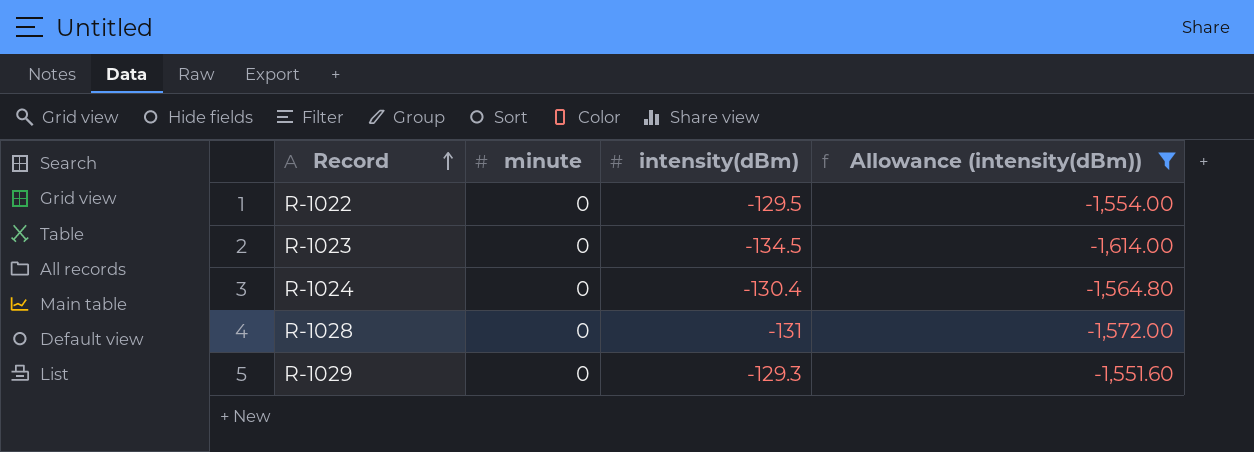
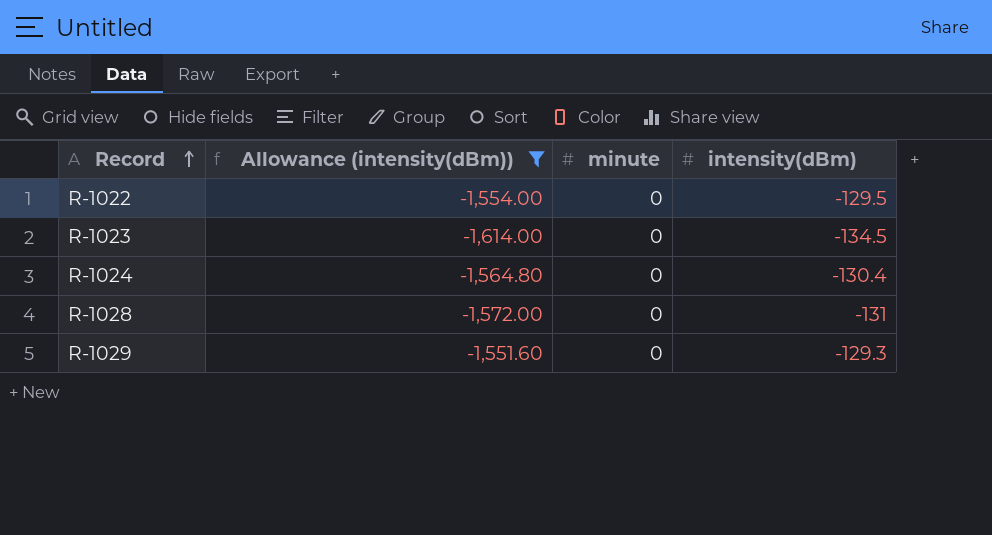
column Allowance (intensity(dBm)) | position: 4 -> 2

